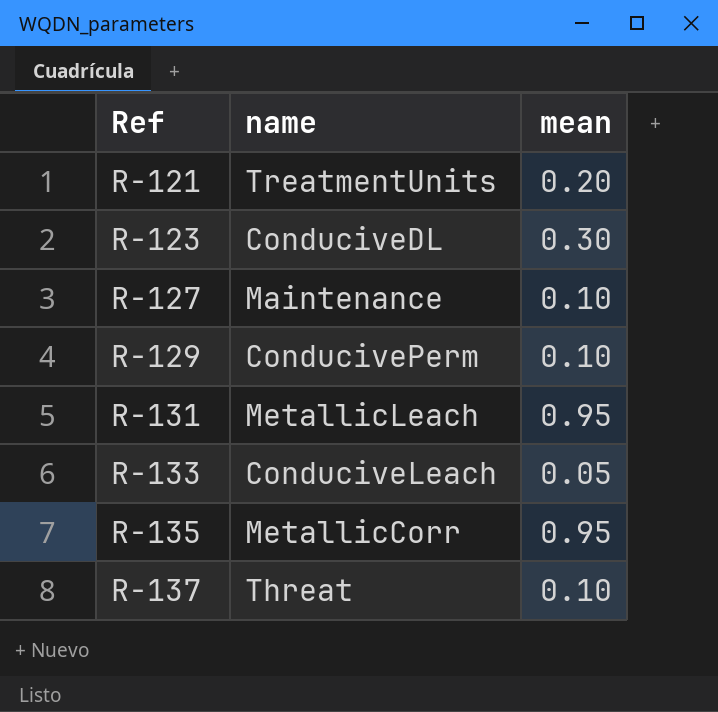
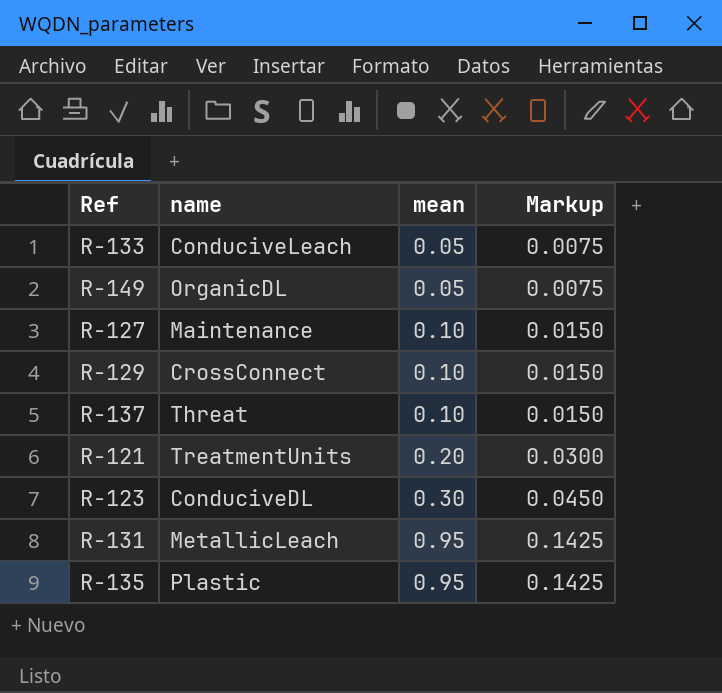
row order: Ref ascending -> mean ascending
column Markup | formula: none -> [mean] * 0.15
row R-149: none -> OrganicDL | 0.05 | 0.0075
R-129 | name: ConducivePerm -> CrossConnect
R-135 | name: MetallicCorr -> Plastic

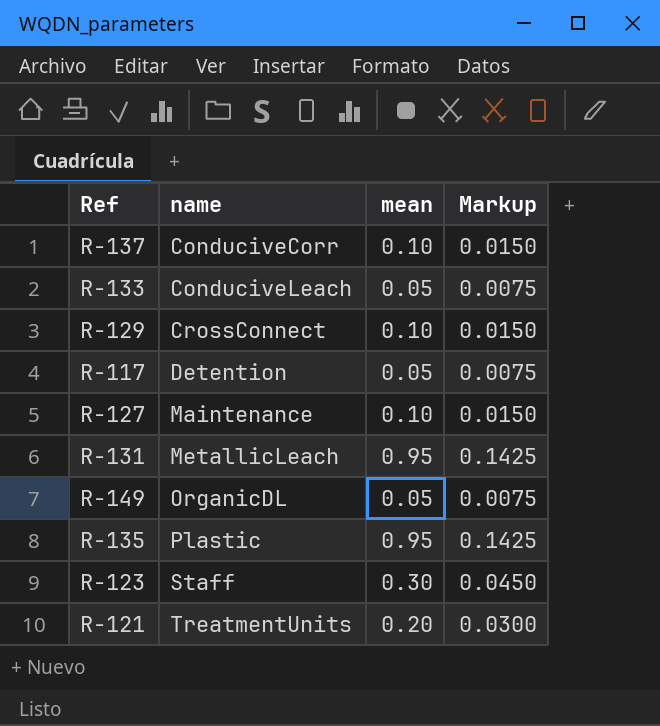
row order: mean ascending -> name ascending
R-137 | name: Threat -> ConduciveCorr
row R-117: none -> Detention | 0.05 | 0.0075
R-123 | name: ConduciveDL -> Staff

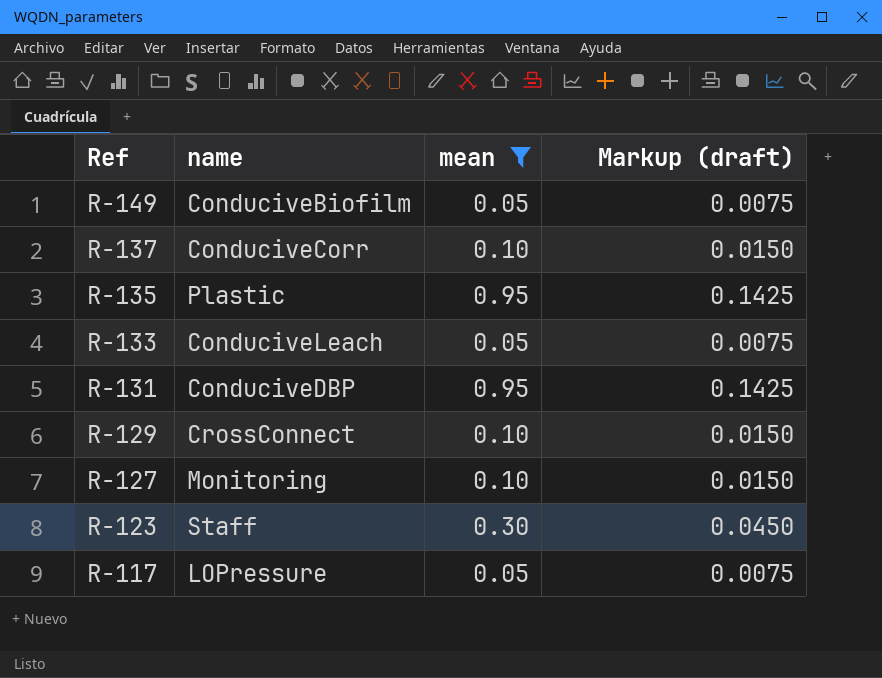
filter: none -> mean != 0.20
row order: name ascending -> Ref descending
column name: Markup -> Markup (draft)
R-149 | name: OrganicDL -> ConduciveBiofilm
R-131 | name: MetallicLeach -> ConduciveDBP
R-127 | name: Maintenance -> Monitoring
R-117 | name: Detention -> LOPressure

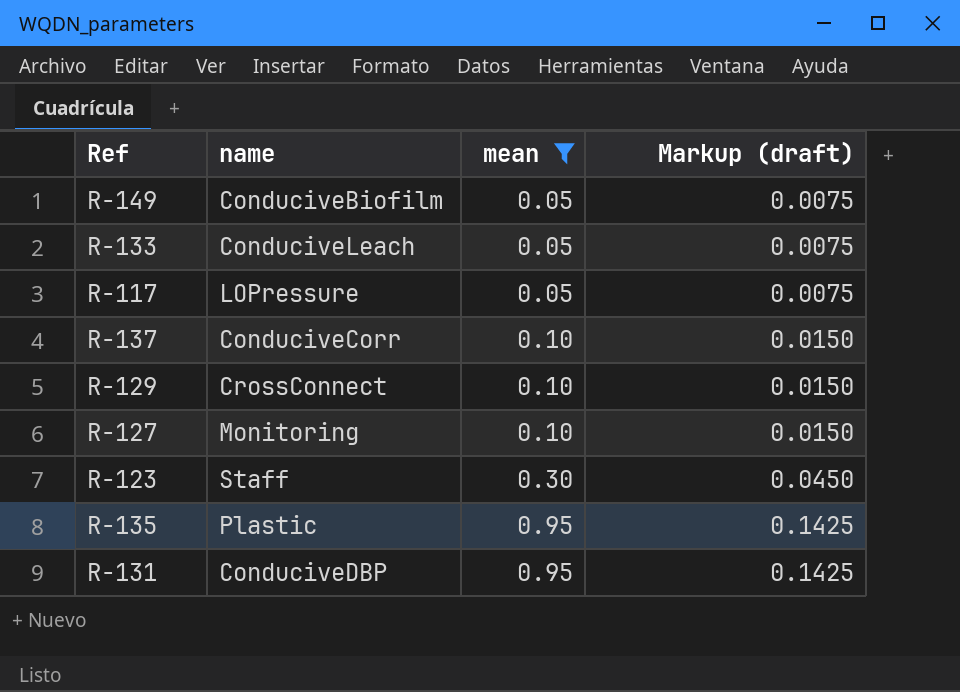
row order: Ref descending -> mean ascending

